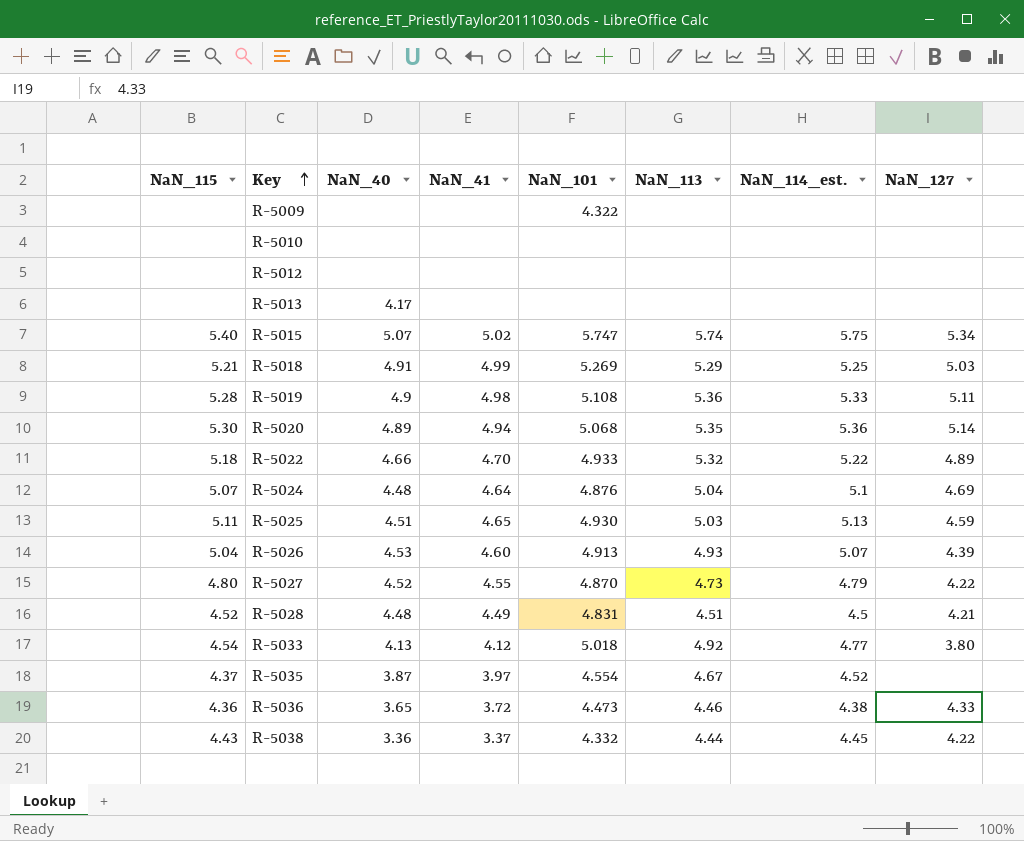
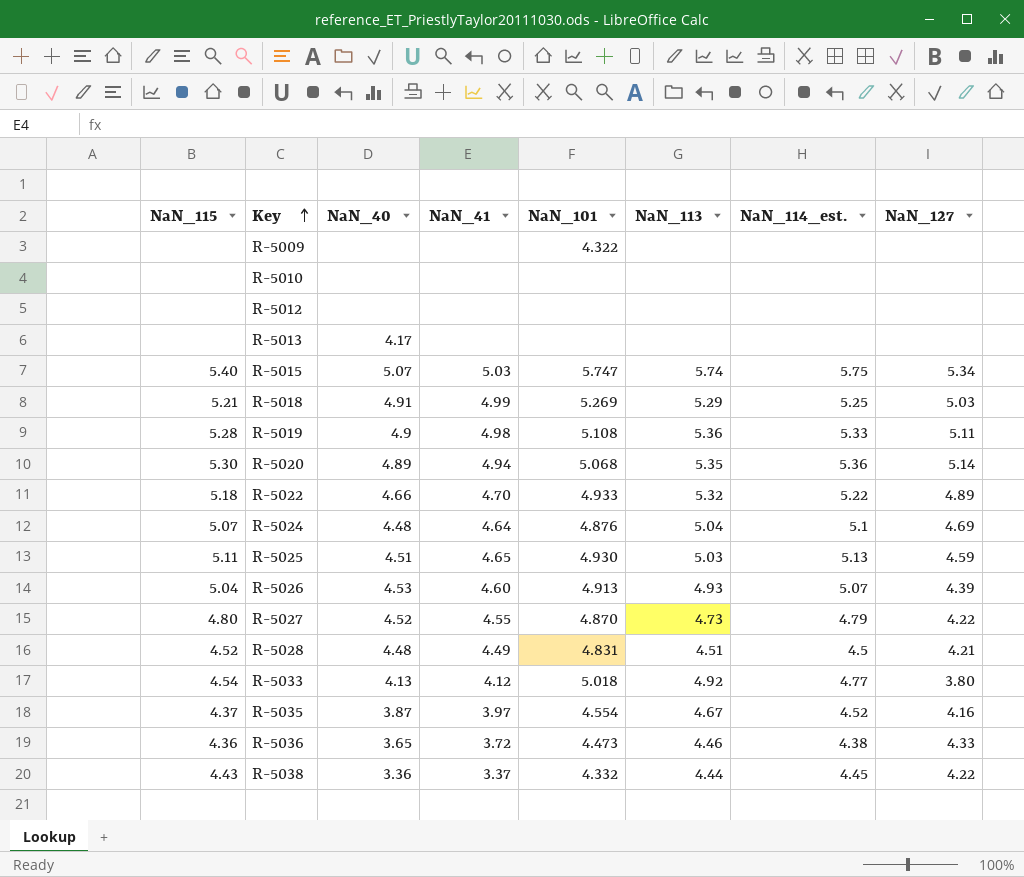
R-5015 | NaN_41: 5.02 -> 5.03
R-5035 | NaN_127: none -> 4.16

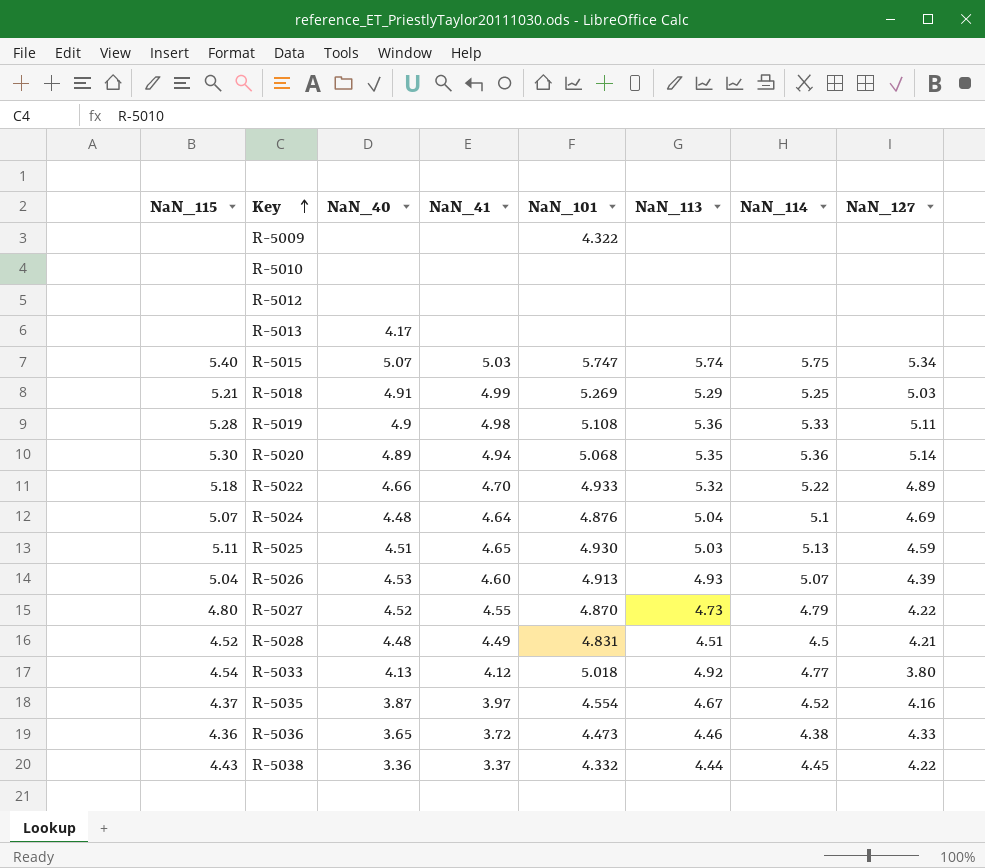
column name: NaN_114_est. -> NaN_114

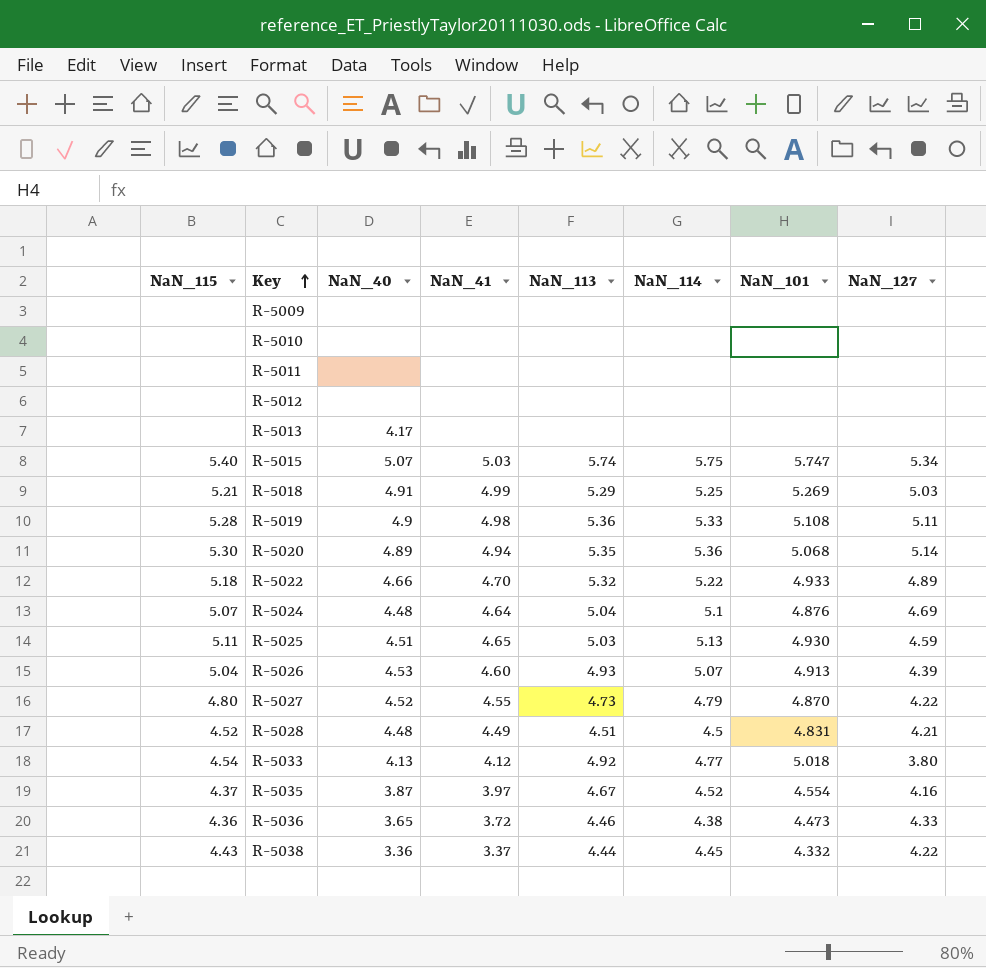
column NaN_101 | position: 5 -> 7
R-5009 | NaN_101: 4.322 -> none
row R-5011: none -> none | none | none | none | none | none | none

